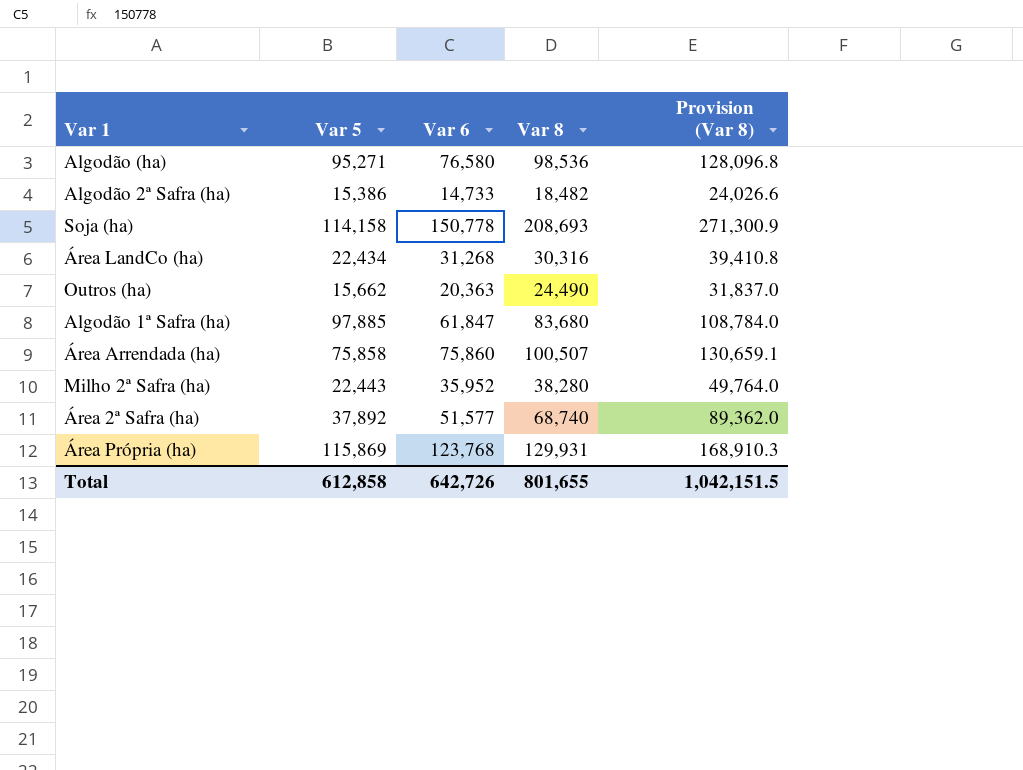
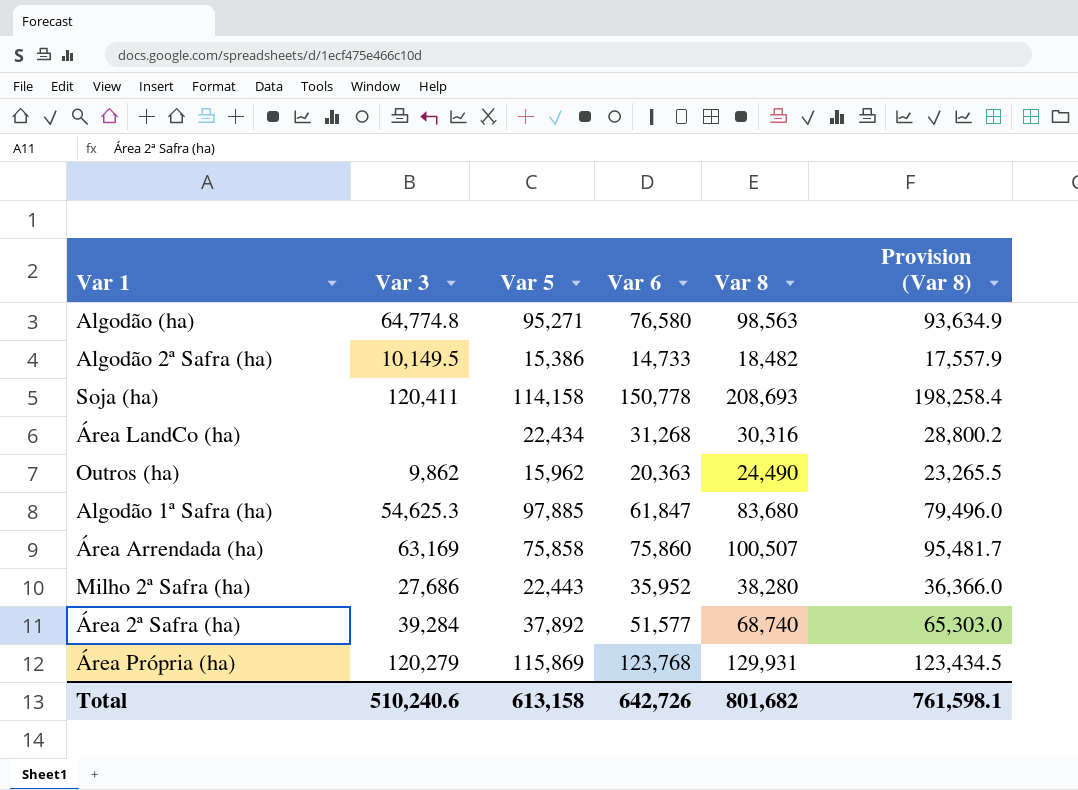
column Var 3 | position: none -> 2
column Provision (Var 8) | formula: [Var 8] * 1.3 -> [Var 8] * 0.95
Algodão (ha) | Var 8: 98,536 -> 98,563
Outros (ha) | Var 5: 15,662 -> 15,962
Total | Var 5: 612,858 -> 613,158
Total | Var 8: 801,655 -> 801,682
Total | Provision (Var 8): 1,042,151.5 -> 761,598.1

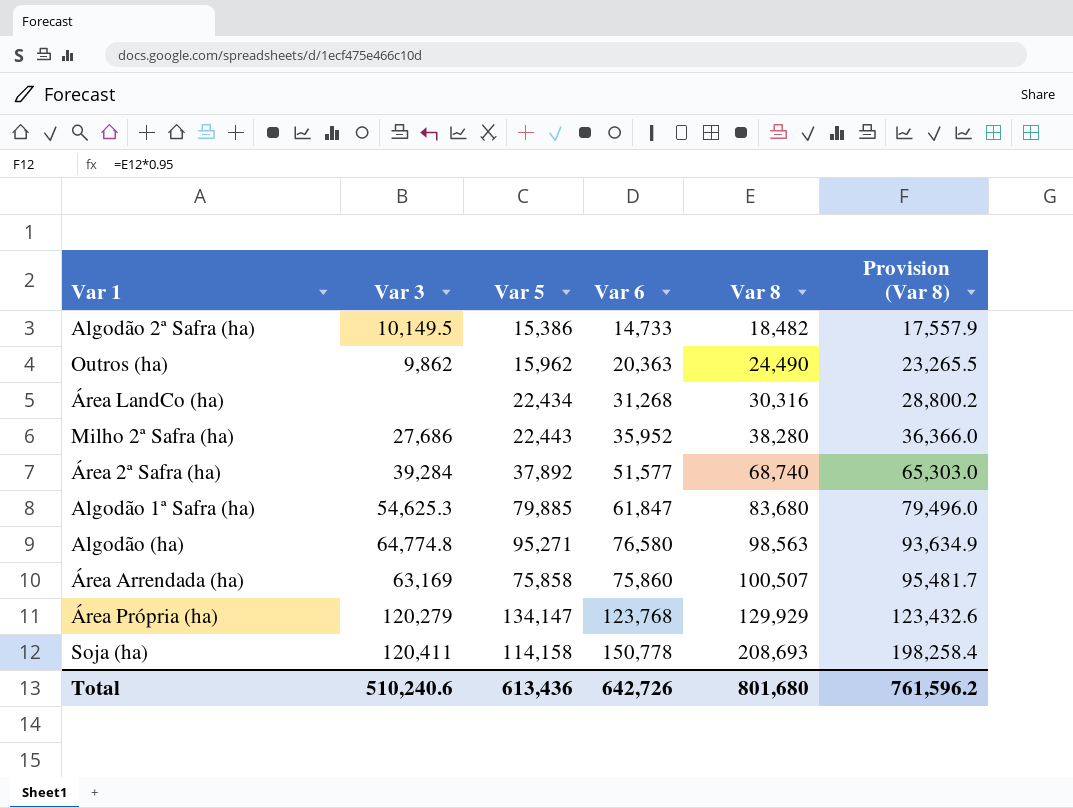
row order: none -> Var 8 ascending
Algodão 1ª Safra (ha) | Var 5: 97,885 -> 79,885
Área Própria (ha) | Var 5: 115,869 -> 134,147
Área Própria (ha) | Var 8: 129,931 -> 129,929
Área Própria (ha) | Provision (Var 8): 123,434.5 -> 123,432.6
Total | Var 5: 613,158 -> 613,436
Total | Var 8: 801,682 -> 801,680
Total | Provision (Var 8): 761,598.1 -> 761,596.2

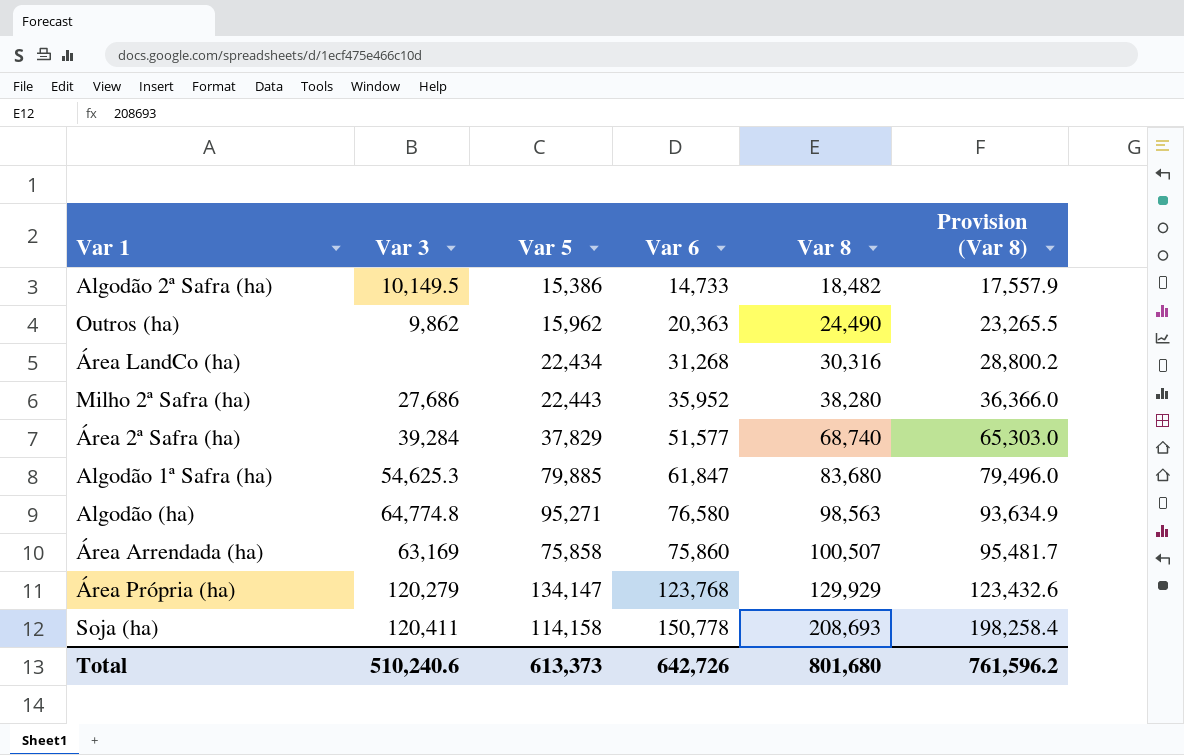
Área 2ª Safra (ha) | Var 5: 37,892 -> 37,829
Total | Var 5: 613,436 -> 613,373

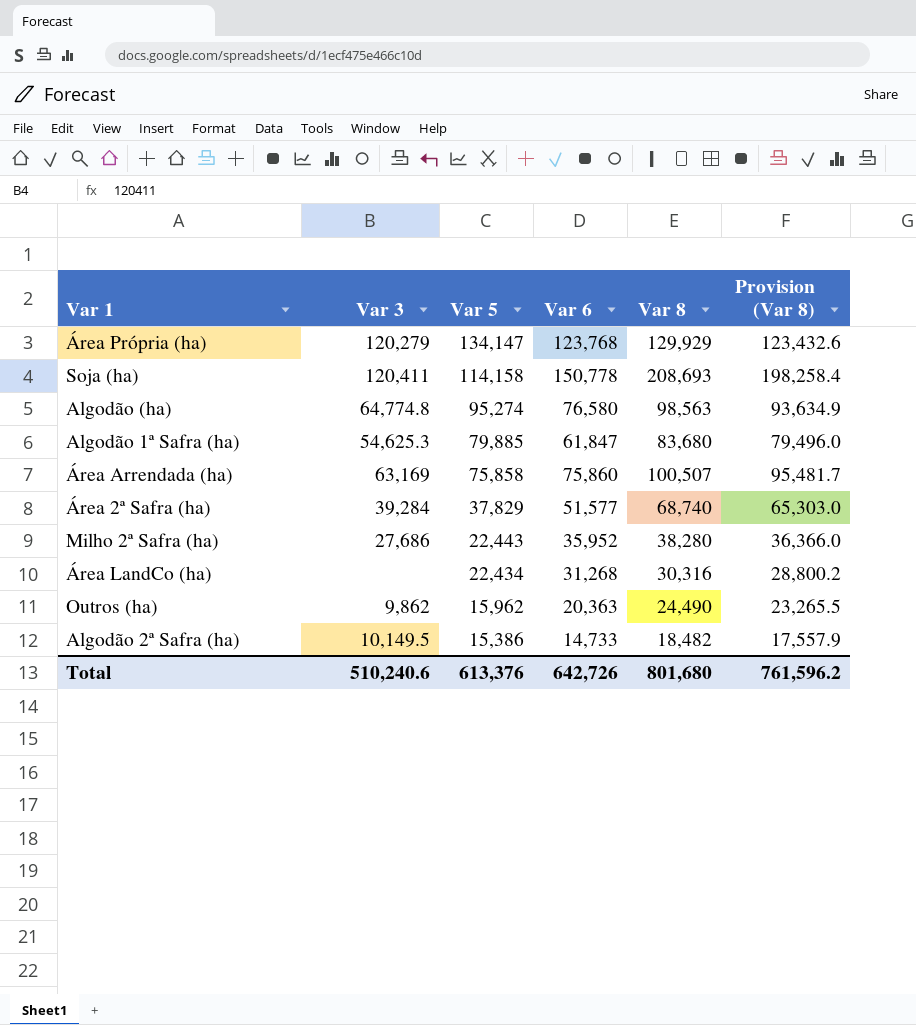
row order: Var 8 ascending -> Var 5 descending
Algodão (ha) | Var 5: 95,271 -> 95,274
Total | Var 5: 613,373 -> 613,376

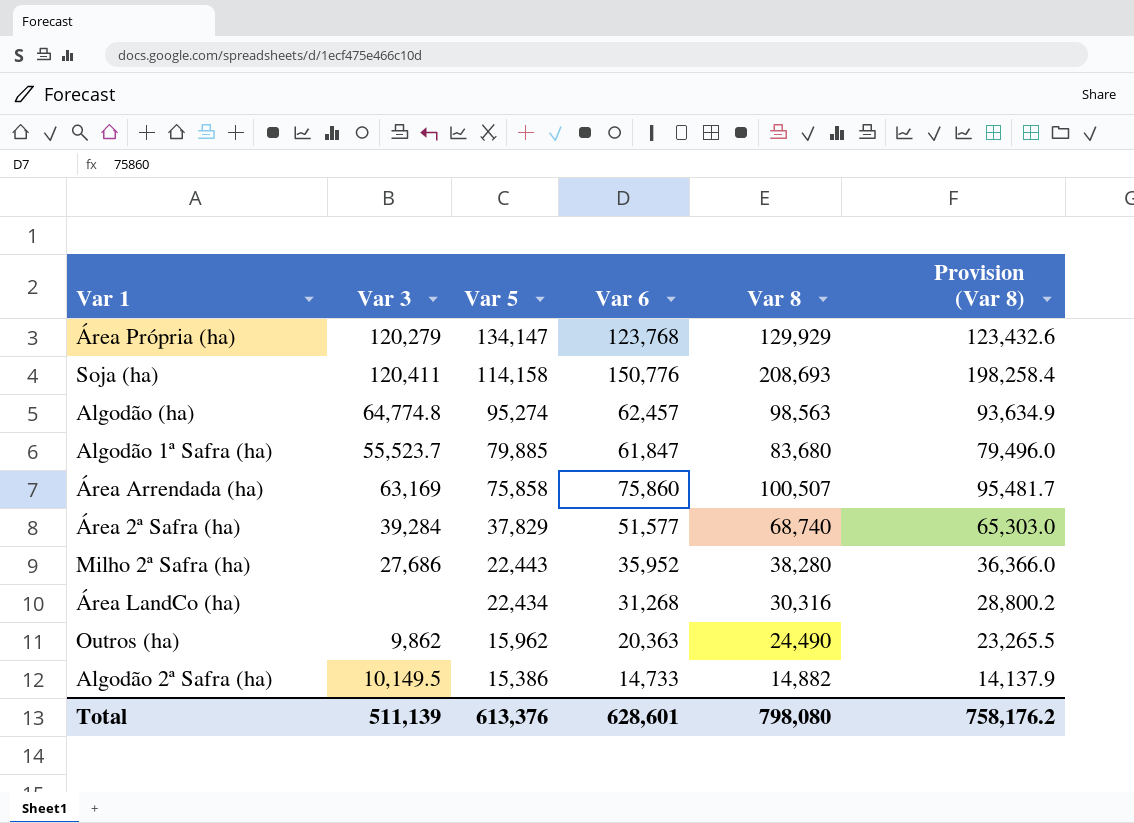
Soja (ha) | Var 6: 150,778 -> 150,776
Algodão (ha) | Var 6: 76,580 -> 62,457
Algodão 1ª Safra (ha) | Var 3: 54,625.3 -> 55,523.7
Algodão 2ª Safra (ha) | Var 8: 18,482 -> 14,882
Algodão 2ª Safra (ha) | Provision (Var 8): 17,557.9 -> 14,137.9
Total | Var 3: 510,240.6 -> 511,139
Total | Var 6: 642,726 -> 628,601
Total | Var 8: 801,680 -> 798,080
Total | Provision (Var 8): 761,596.2 -> 758,176.2

